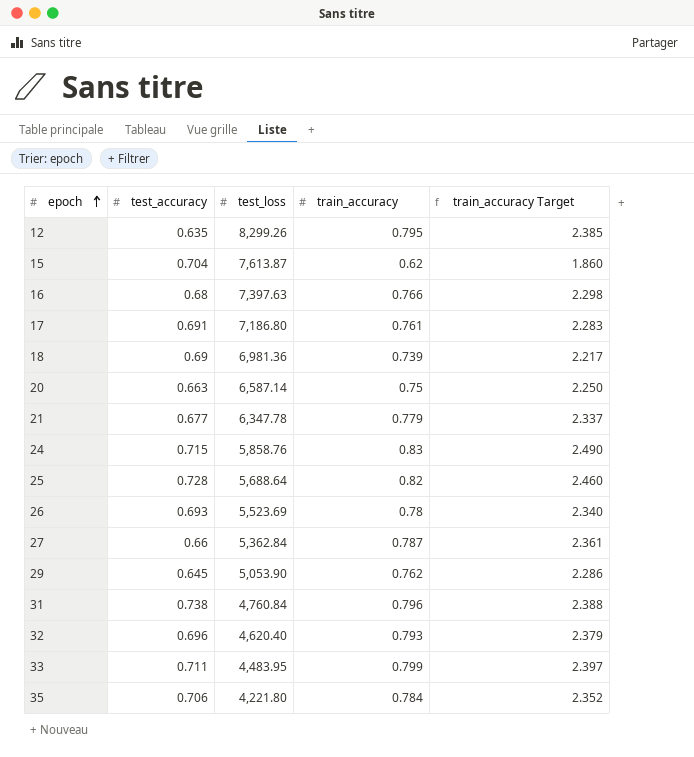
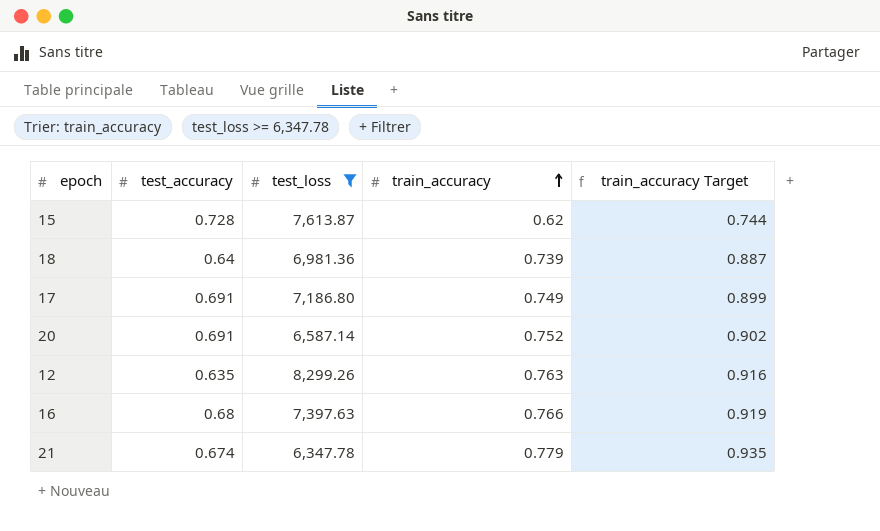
filter: none -> test_loss >= 6,347.78
row order: epoch ascending -> train_accuracy ascending
column train_accuracy Target | formula: [train_accuracy] * 3 -> [train_accuracy] * 1.2
15 | test_accuracy: 0.704 -> 0.728
18 | test_accuracy: 0.69 -> 0.64
17 | train_accuracy: 0.761 -> 0.749
20 | test_accuracy: 0.663 -> 0.691
20 | train_accuracy: 0.75 -> 0.752
12 | train_accuracy: 0.795 -> 0.763
21 | test_accuracy: 0.677 -> 0.674

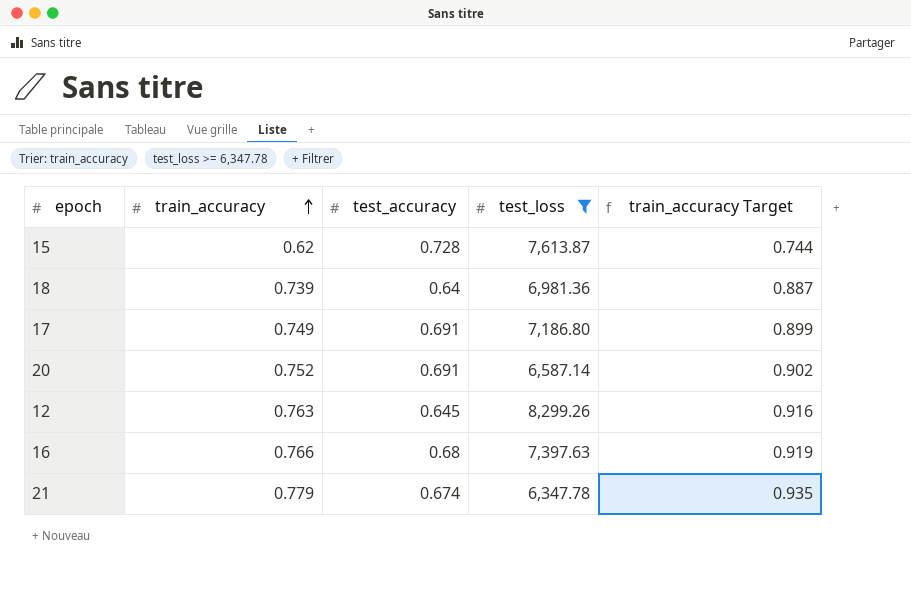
column train_accuracy | position: 4 -> 2
12 | test_accuracy: 0.635 -> 0.645

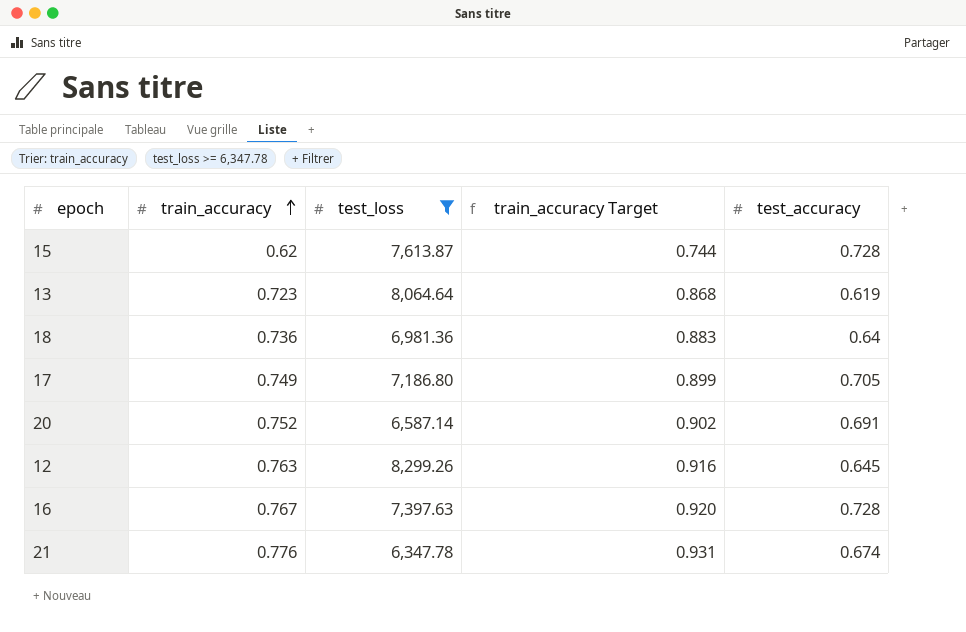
column test_accuracy | position: 3 -> 5
row 13: none -> 0.723 | 8,064.64 | 0.868 | 0.619
18 | train_accuracy: 0.739 -> 0.736
18 | train_accuracy Target: 0.887 -> 0.883
17 | test_accuracy: 0.691 -> 0.705
16 | train_accuracy: 0.766 -> 0.767
16 | train_accuracy Target: 0.919 -> 0.920
16 | test_accuracy: 0.68 -> 0.728
21 | train_accuracy: 0.779 -> 0.776
21 | train_accuracy Target: 0.935 -> 0.931

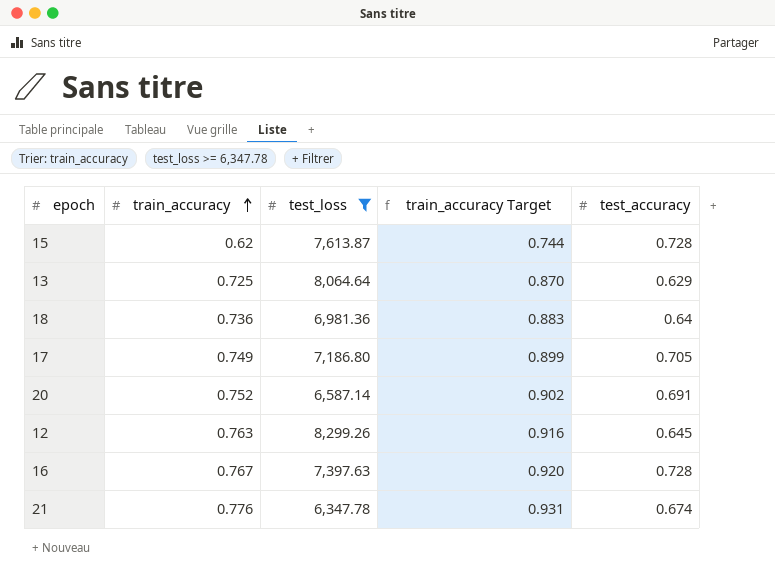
13 | train_accuracy: 0.723 -> 0.725
13 | train_accuracy Target: 0.868 -> 0.870
13 | test_accuracy: 0.619 -> 0.629

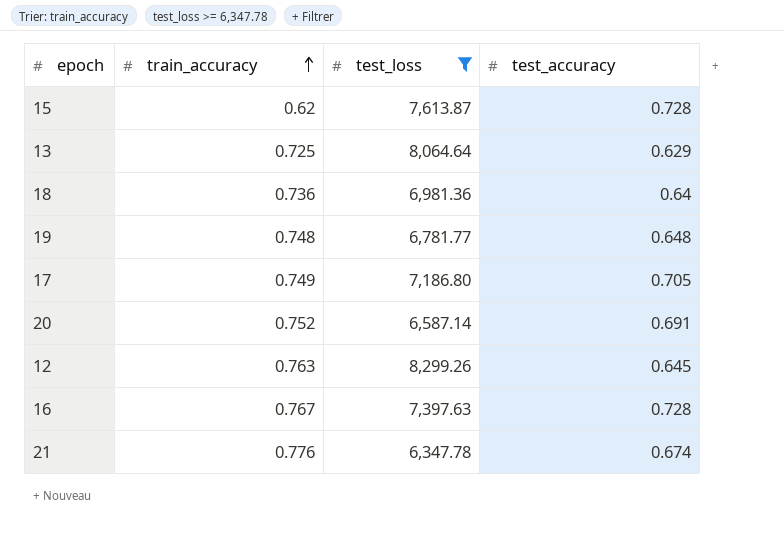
column train_accuracy Target | formula: [train_accuracy] * 1.2 -> none
row 19: none -> 0.748 | 6,781.77 | 0.648

